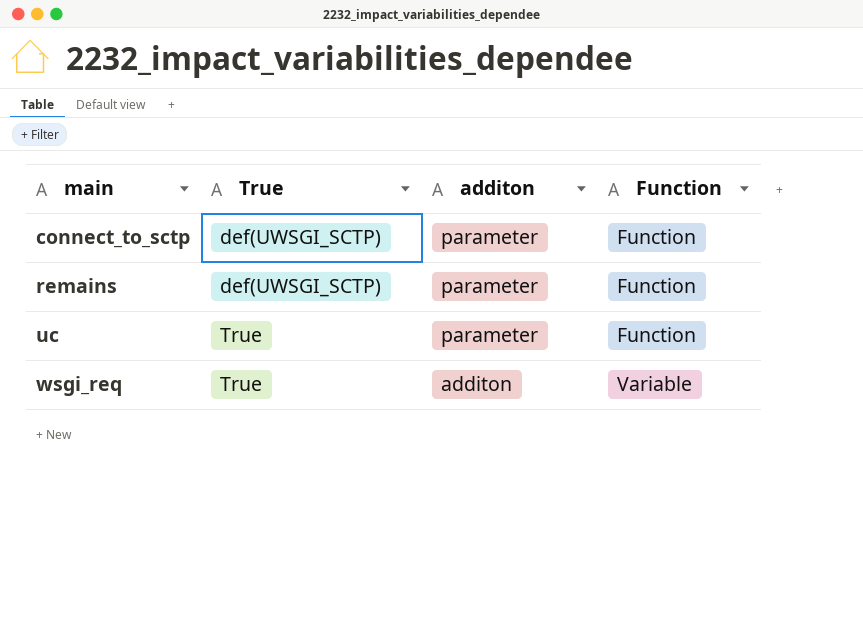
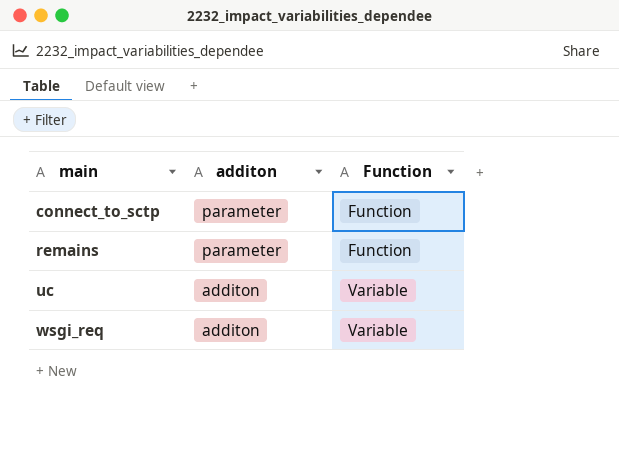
column True | position: 2 -> none
uc | additon: parameter -> additon
uc | Function: Function -> Variable

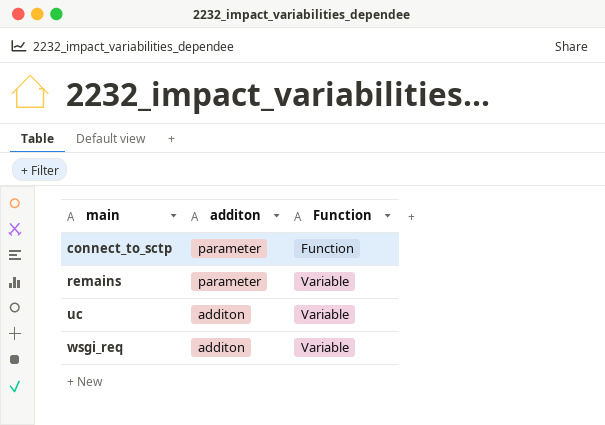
remains | Function: Function -> Variable

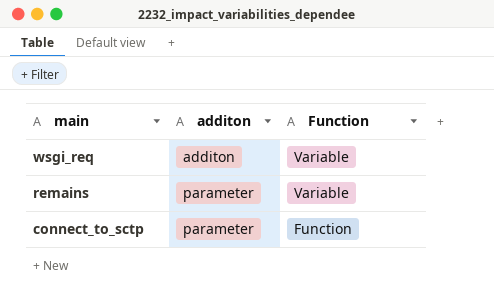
row order: main ascending -> main descending
row uc: additon | Variable -> none

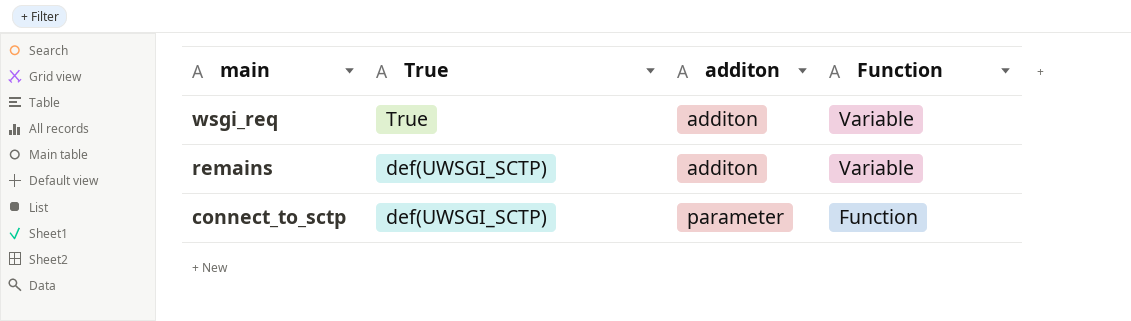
column True | position: none -> 2
remains | additon: parameter -> additon

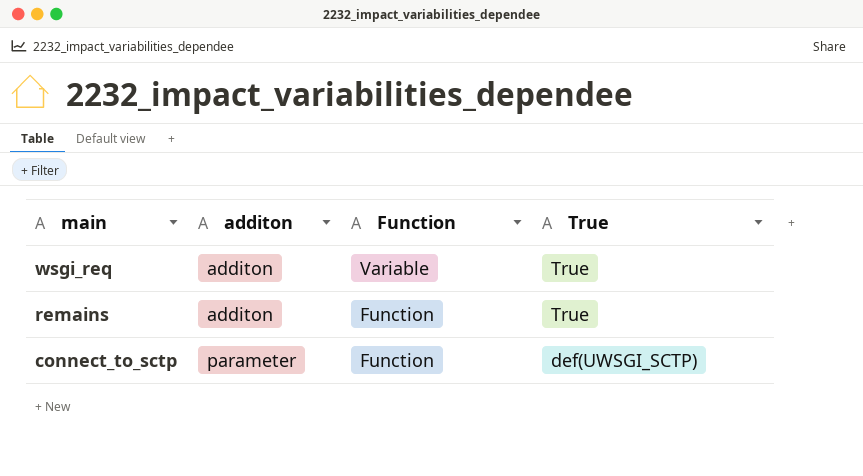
column True | position: 2 -> 4
remains | Function: Variable -> Function
remains | True: def(UWSGI_SCTP) -> True

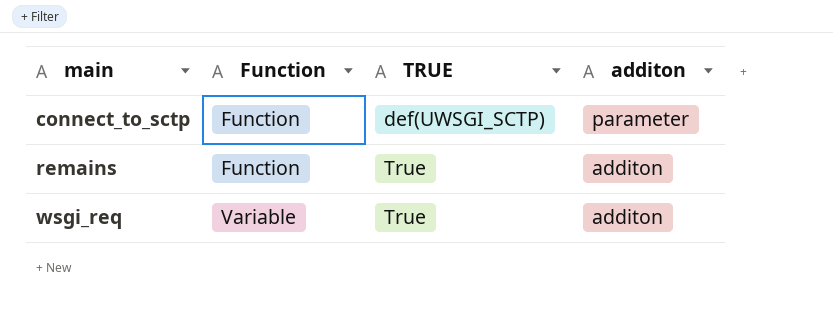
row order: main descending -> main ascending
column name: True -> TRUE
column additon | position: 2 -> 4

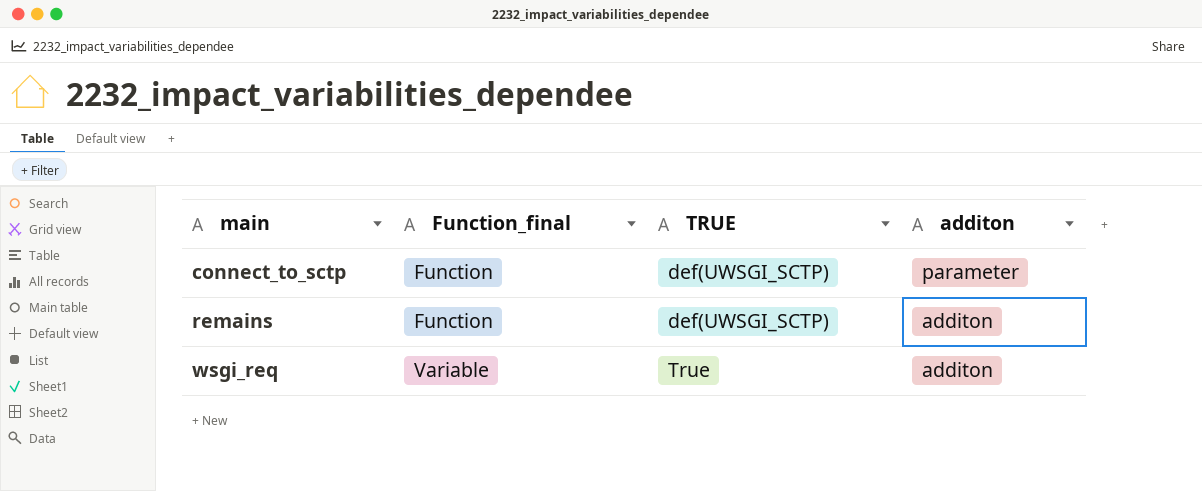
column name: Function -> Function_final
remains | TRUE: True -> def(UWSGI_SCTP)

